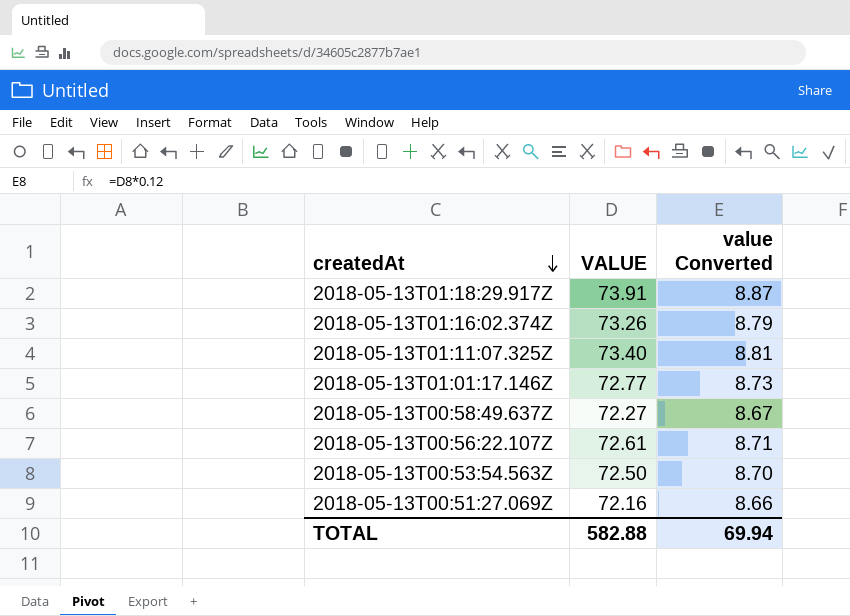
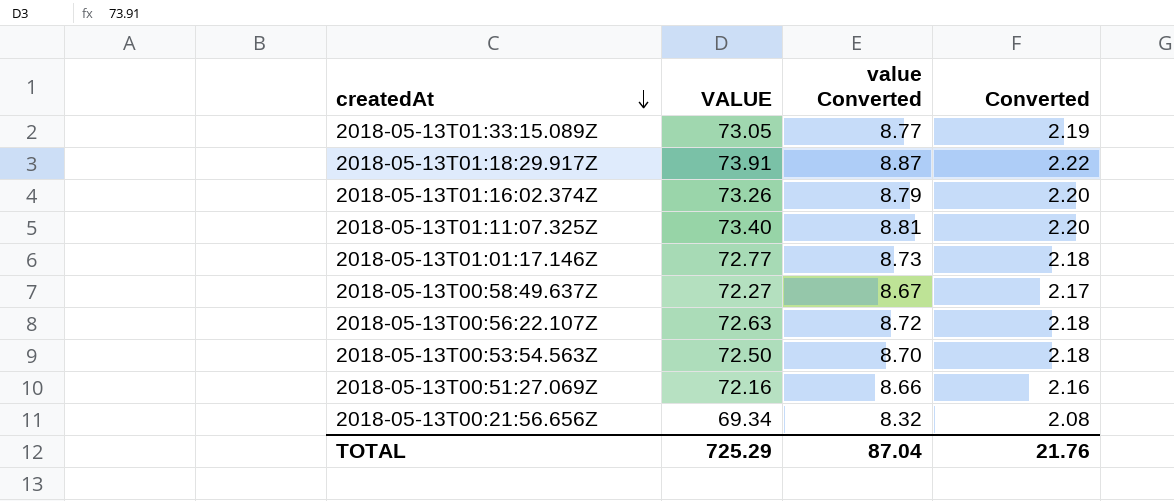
column Converted | formula: none -> [VALUE] * 0.03
row 2018-05-13T01:33:15.089Z: none -> 73.05 | 8.77 | 2.19
2018-05-13T00:56:22.107Z | VALUE: 72.61 -> 72.63
2018-05-13T00:56:22.107Z | value Converted: 8.71 -> 8.72
row 2018-05-13T00:21:56.656Z: none -> 69.34 | 8.32 | 2.08
TOTAL | VALUE: 582.88 -> 725.29
TOTAL | value Converted: 69.94 -> 87.04

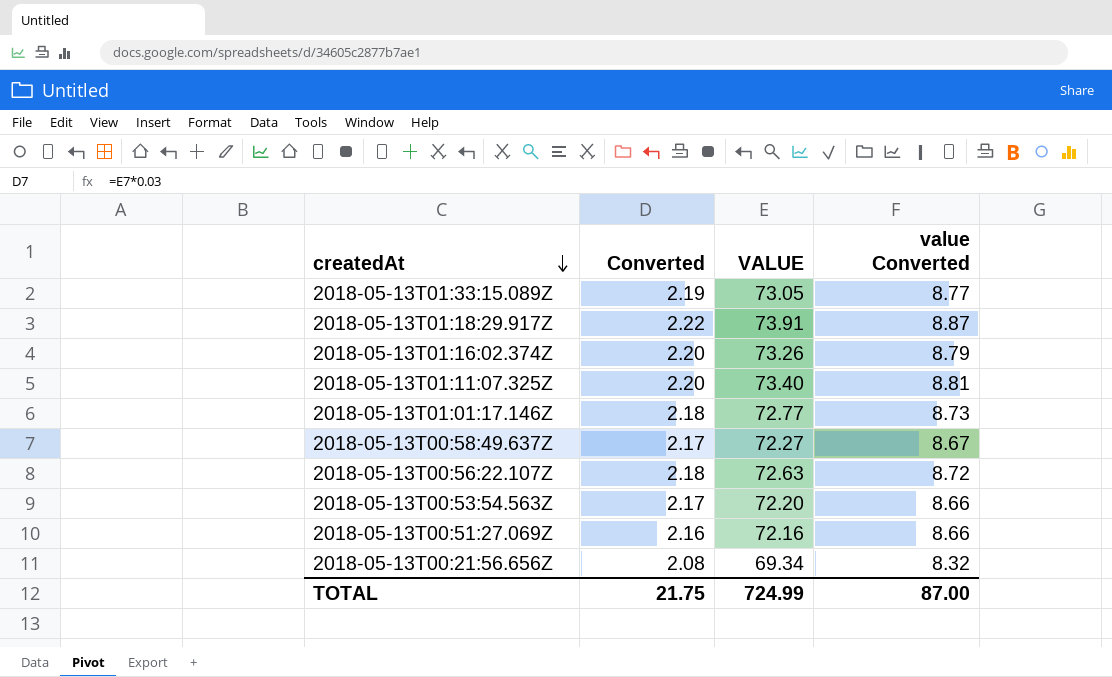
column Converted | position: 4 -> 2
2018-05-13T00:53:54.563Z | Converted: 2.18 -> 2.17
2018-05-13T00:53:54.563Z | VALUE: 72.50 -> 72.20
2018-05-13T00:53:54.563Z | value Converted: 8.70 -> 8.66
TOTAL | Converted: 21.76 -> 21.75
TOTAL | VALUE: 725.29 -> 724.99
TOTAL | value Converted: 87.04 -> 87.00

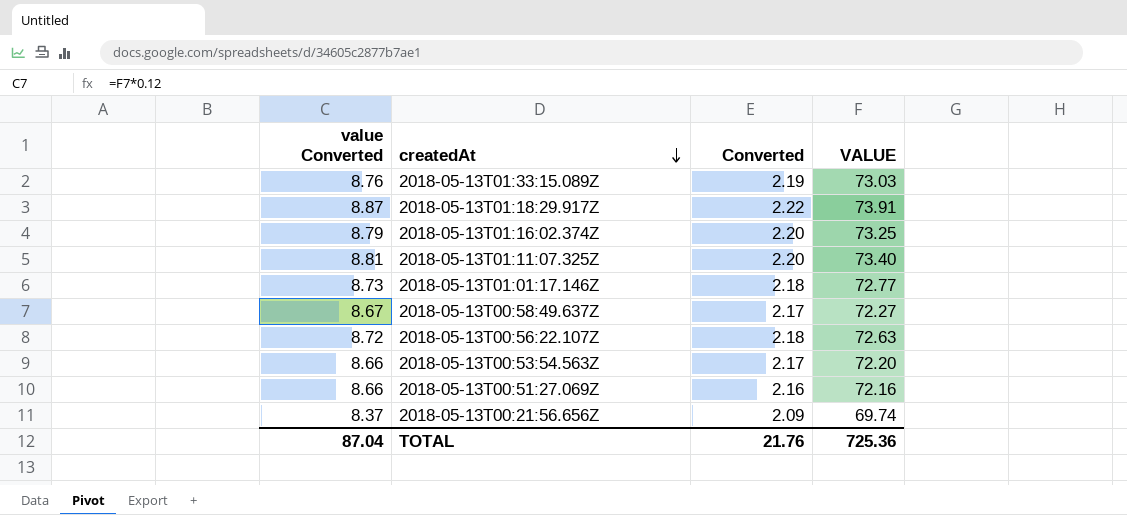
column value Converted | position: 4 -> 1
2018-05-13T01:33:15.089Z | value Converted: 8.77 -> 8.76
2018-05-13T01:33:15.089Z | VALUE: 73.05 -> 73.03
2018-05-13T01:16:02.374Z | VALUE: 73.26 -> 73.25
2018-05-13T00:21:56.656Z | value Converted: 8.32 -> 8.37
2018-05-13T00:21:56.656Z | Converted: 2.08 -> 2.09
2018-05-13T00:21:56.656Z | VALUE: 69.34 -> 69.74
TOTAL | value Converted: 87.00 -> 87.04
TOTAL | Converted: 21.75 -> 21.76
TOTAL | VALUE: 724.99 -> 725.36

